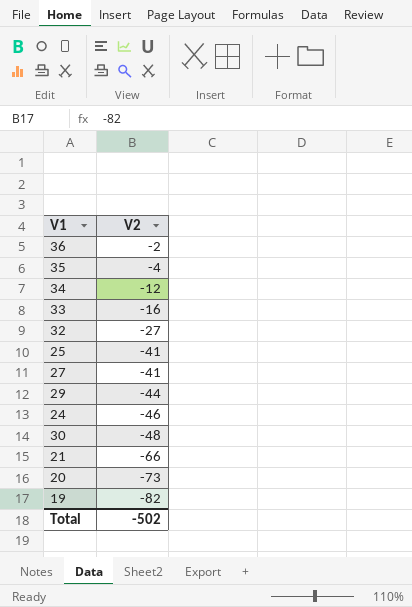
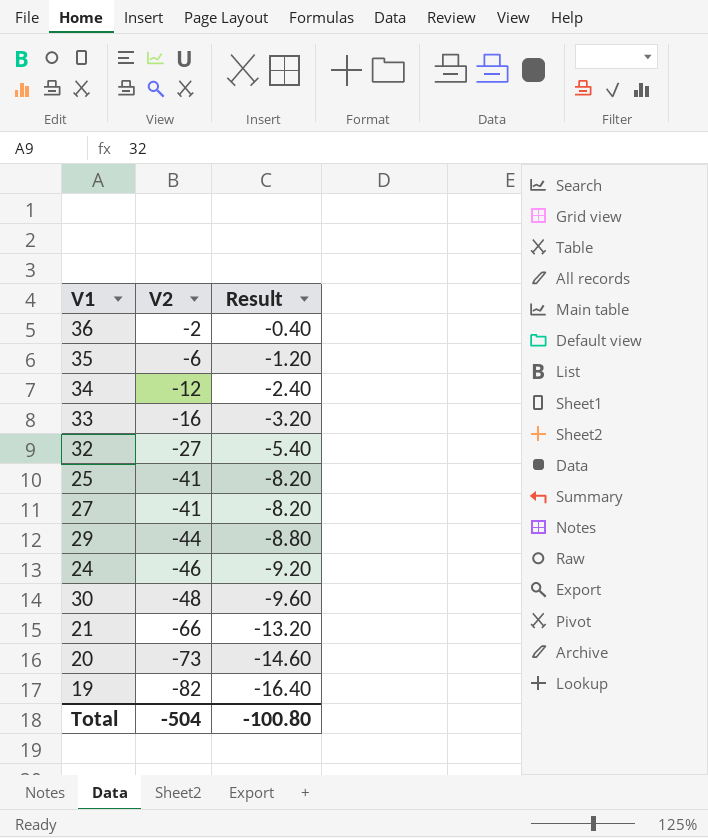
column Result | formula: none -> [V2] * 0.2
35 | V2: -4 -> -6
Total | V2: -502 -> -504

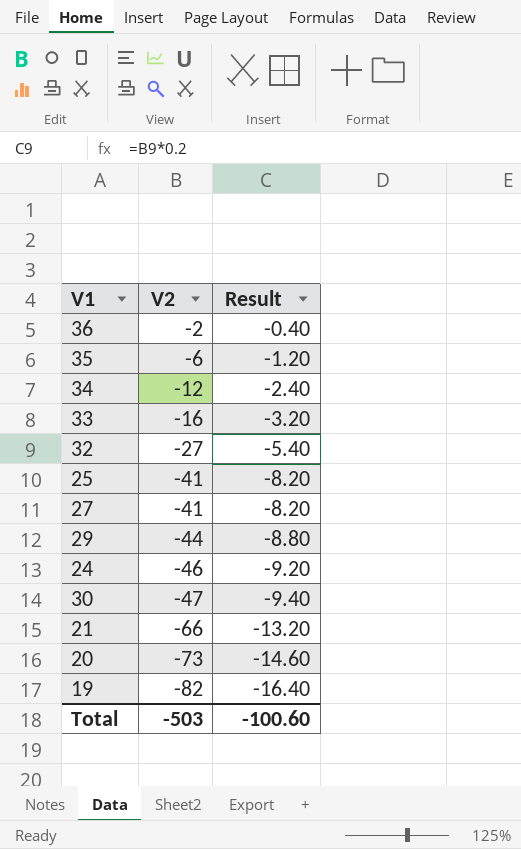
30 | V2: -48 -> -47
30 | Result: -9.60 -> -9.40
Total | V2: -504 -> -503
Total | Result: -100.80 -> -100.60

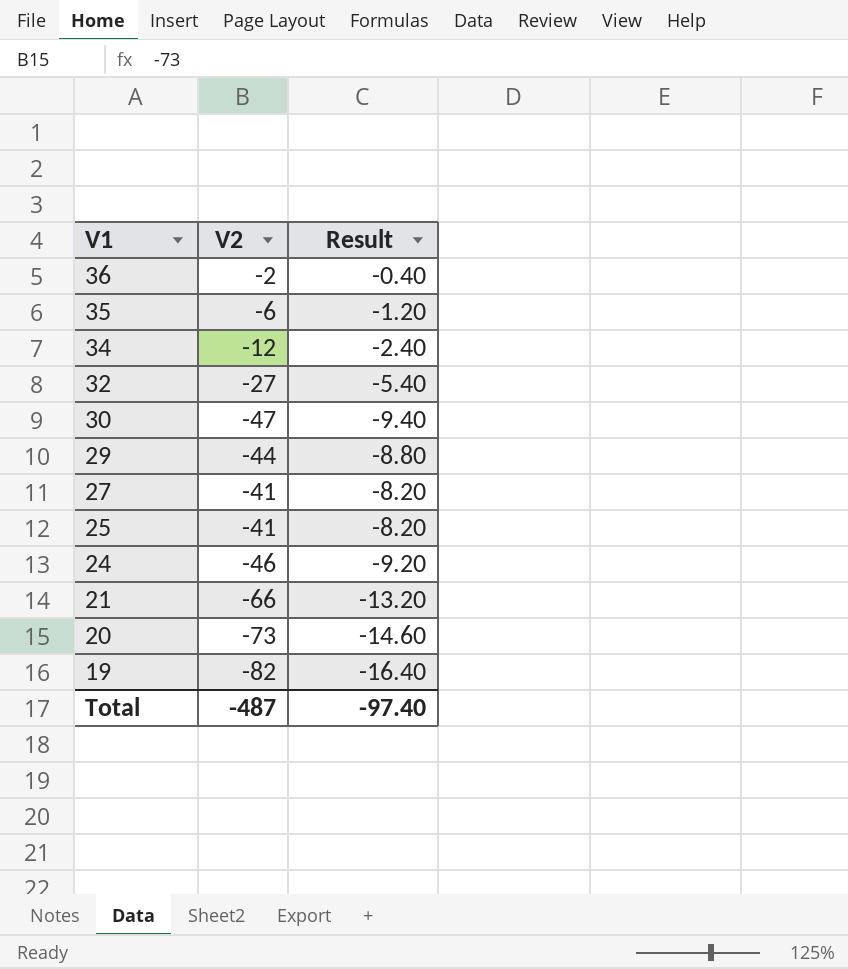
row order: V2 descending -> V1 descending
row 33: -16 | -3.20 -> none
Total | V2: -503 -> -487
Total | Result: -100.60 -> -97.40

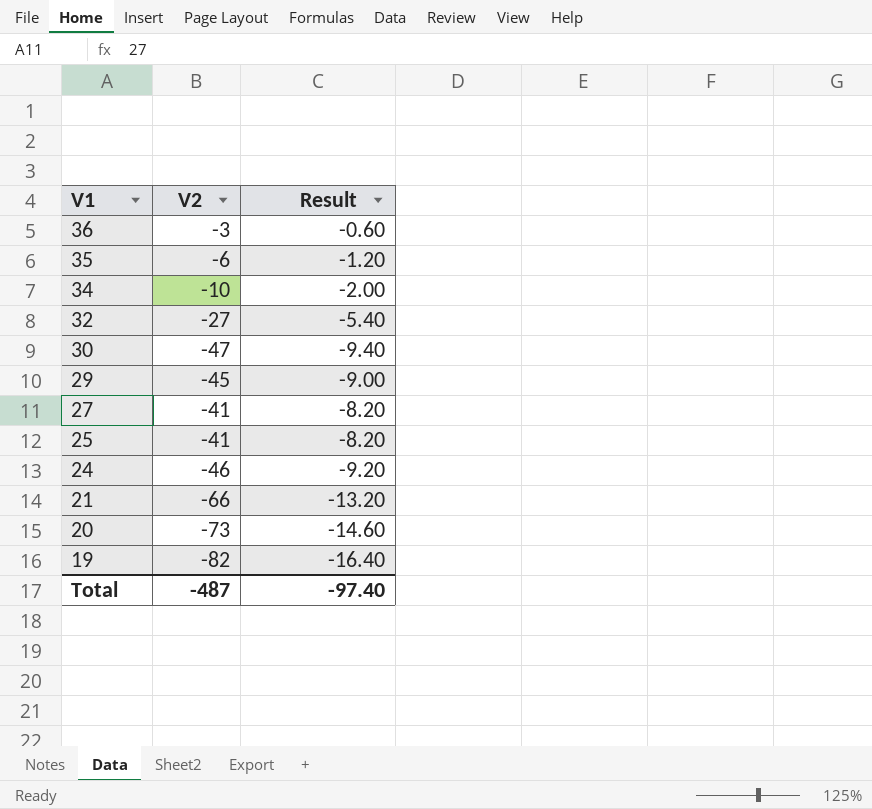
36 | V2: -2 -> -3
36 | Result: -0.40 -> -0.60
34 | V2: -12 -> -10
34 | Result: -2.40 -> -2.00
29 | V2: -44 -> -45
29 | Result: -8.80 -> -9.00

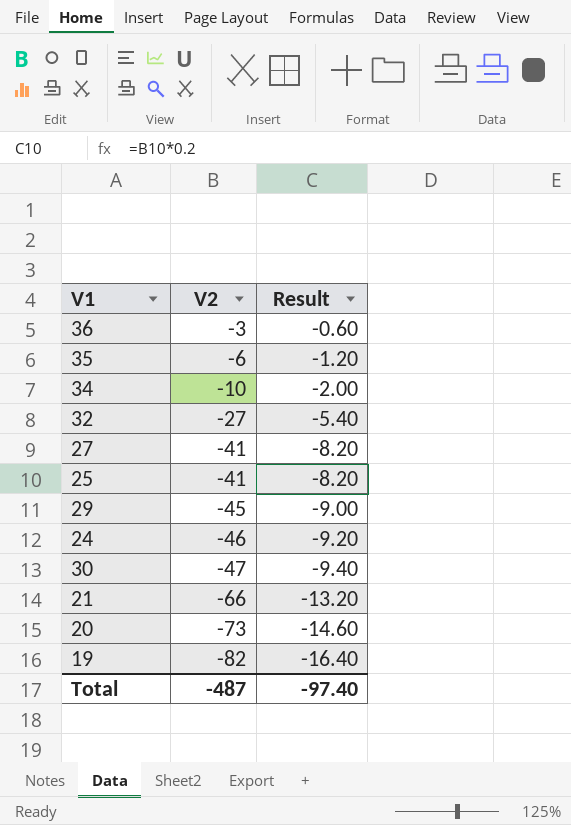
row order: V1 descending -> V2 descending

